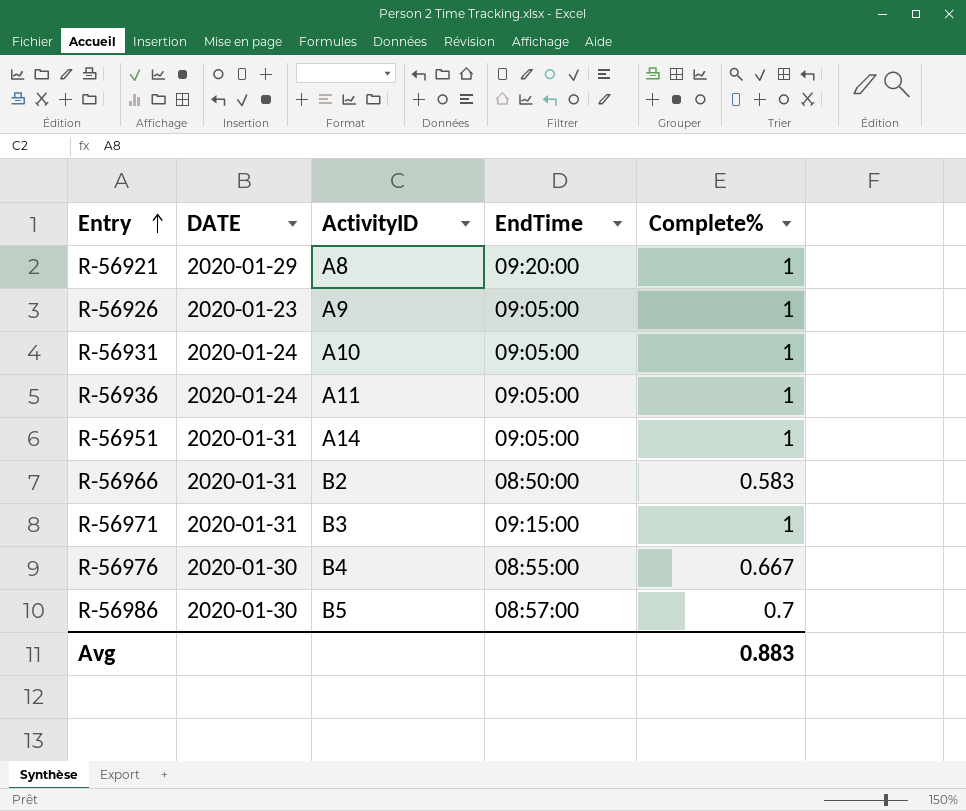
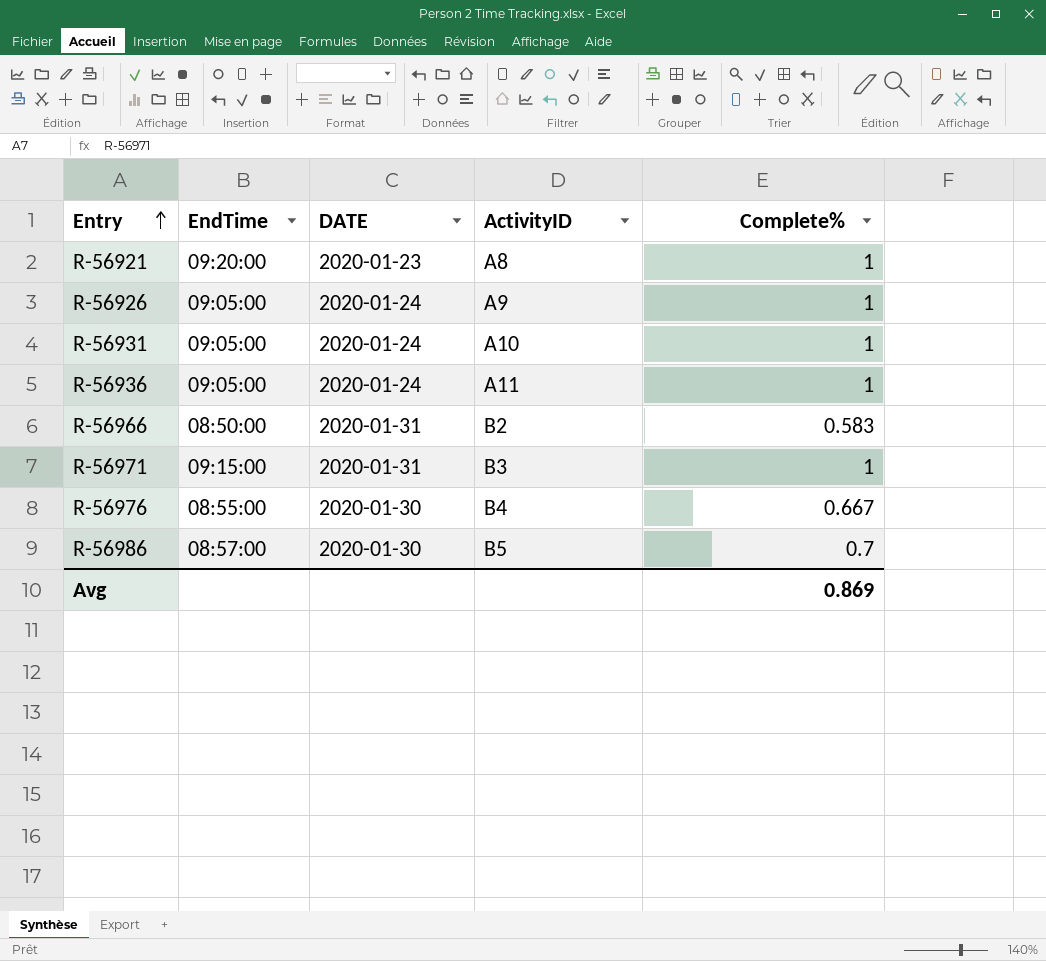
column EndTime | position: 4 -> 2
row R-56951: 2020-01-31 | A14 | 09:05:00 | 1 -> none
R-56921 | DATE: 2020-01-29 -> 2020-01-23
R-56926 | DATE: 2020-01-23 -> 2020-01-24
Avg | Complete%: 0.883 -> 0.869

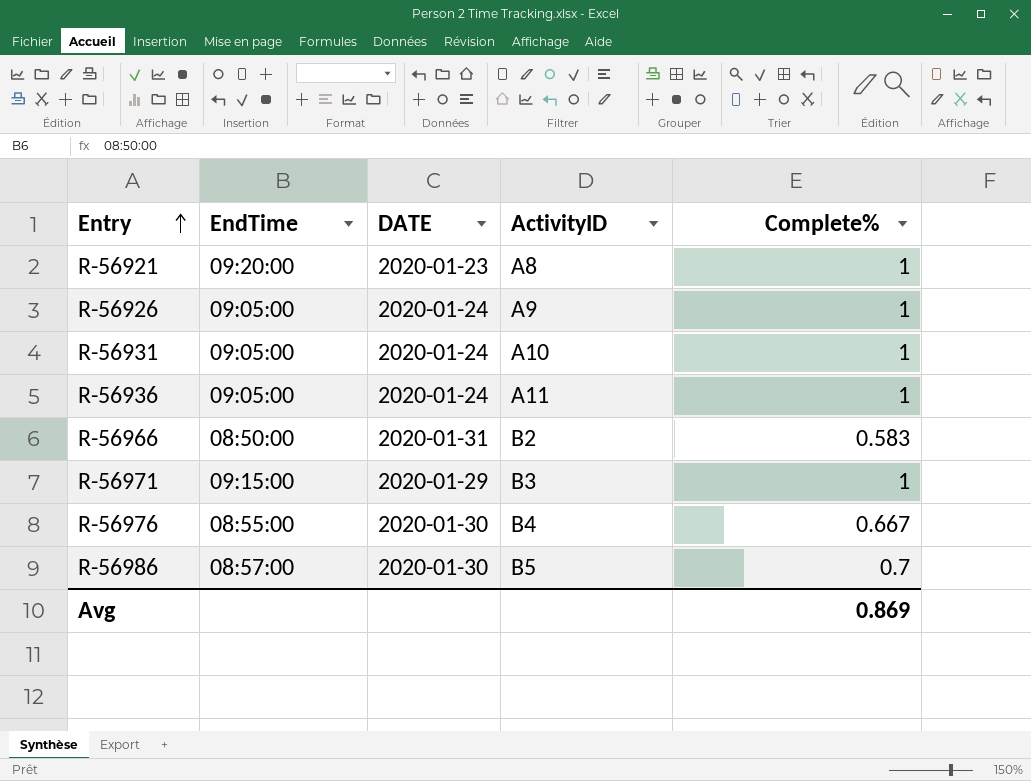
R-56971 | DATE: 2020-01-31 -> 2020-01-29

